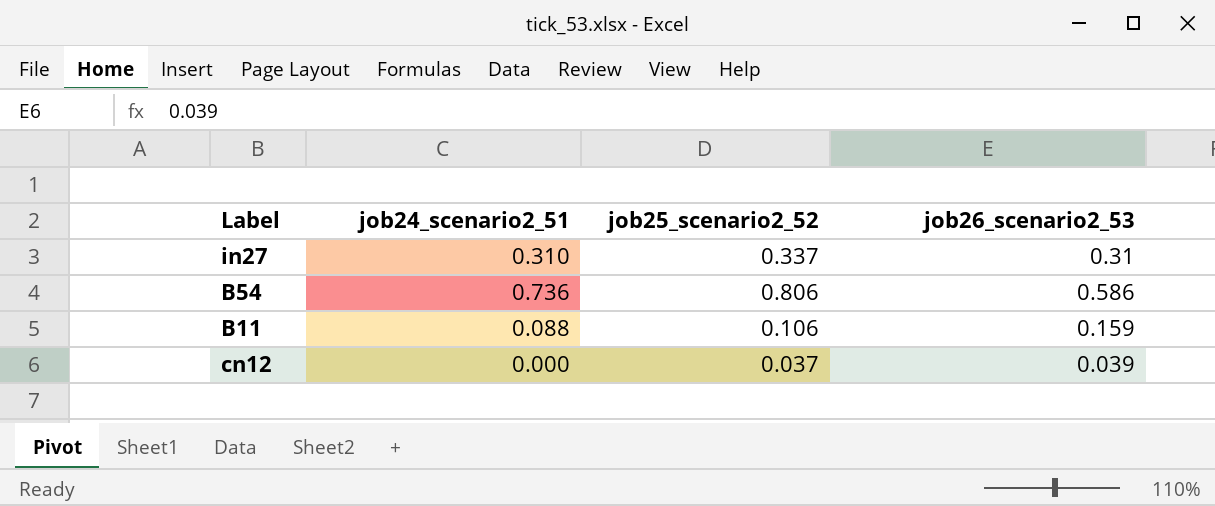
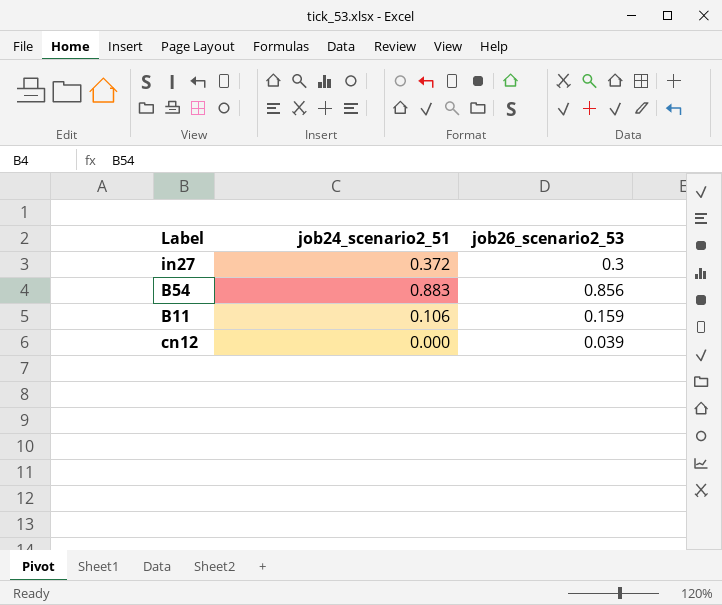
column job25_scenario2_52 | position: 3 -> none
in27 | job24_scenario2_51: 0.310 -> 0.372
in27 | job26_scenario2_53: 0.31 -> 0.3
B54 | job24_scenario2_51: 0.736 -> 0.883
B54 | job26_scenario2_53: 0.586 -> 0.856
B11 | job24_scenario2_51: 0.088 -> 0.106

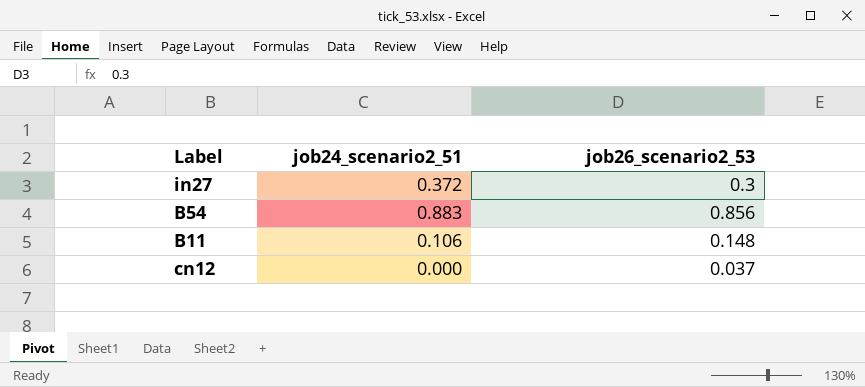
B11 | job26_scenario2_53: 0.159 -> 0.148
cn12 | job26_scenario2_53: 0.039 -> 0.037

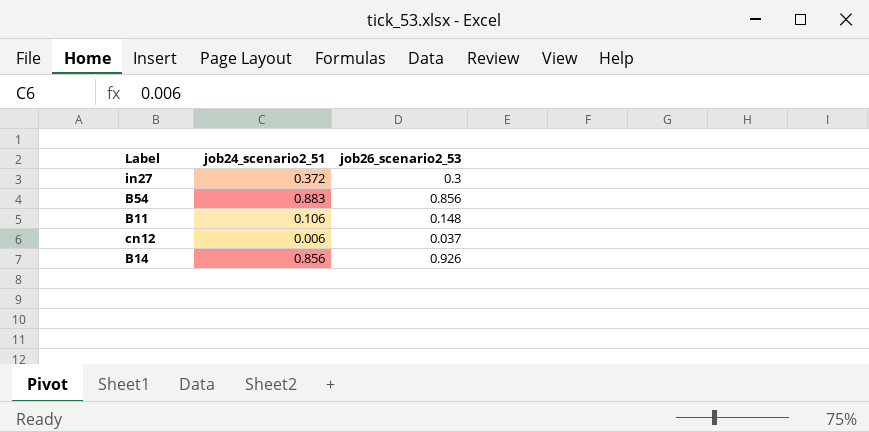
cn12 | job24_scenario2_51: 0.000 -> 0.006
row B14: none -> 0.856 | 0.926

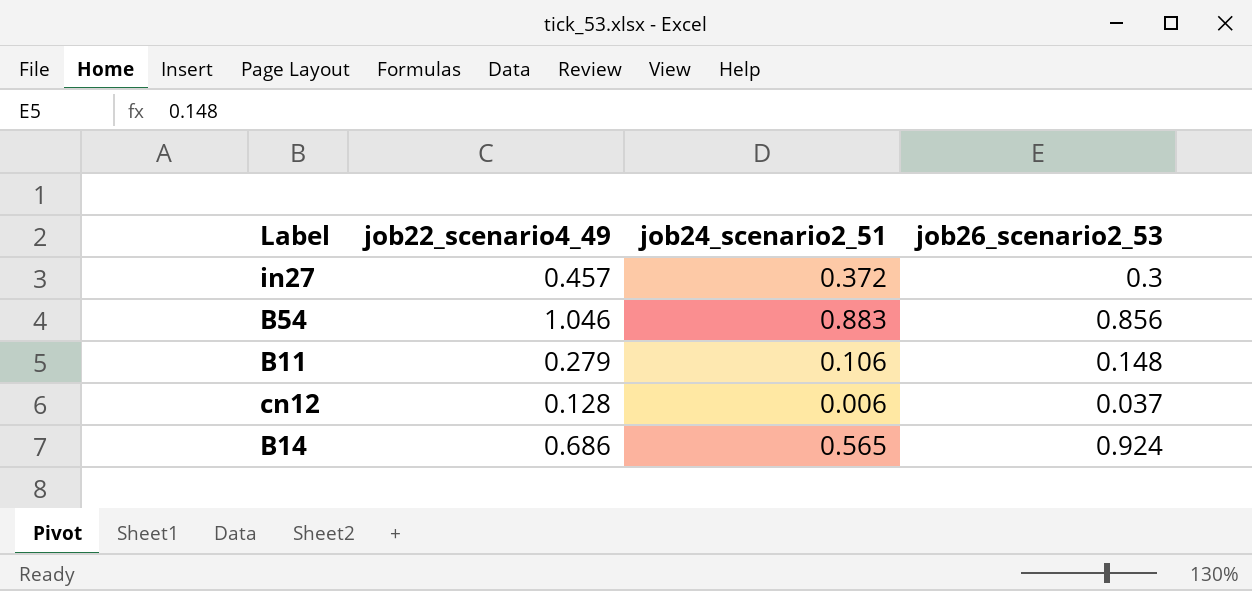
column job22_scenario4_49 | position: none -> 2
B14 | job24_scenario2_51: 0.856 -> 0.565
B14 | job26_scenario2_53: 0.926 -> 0.924

